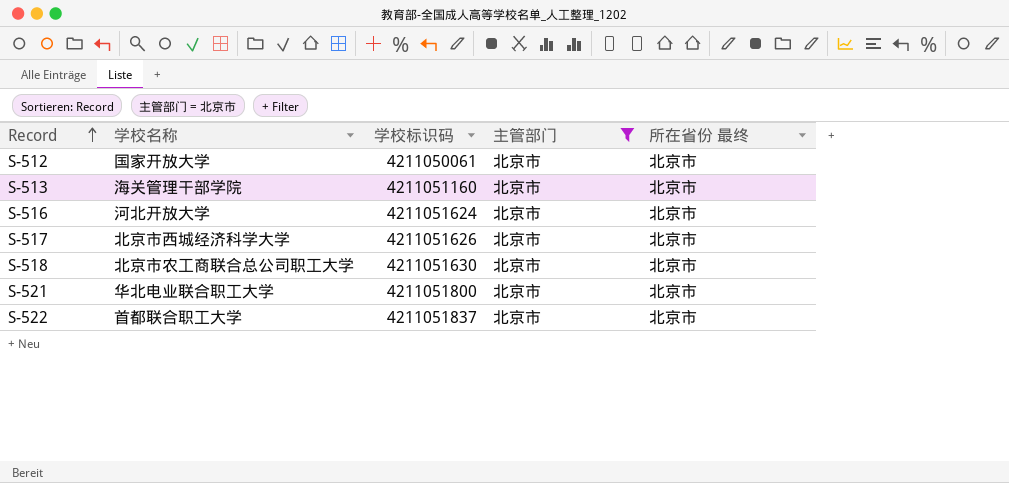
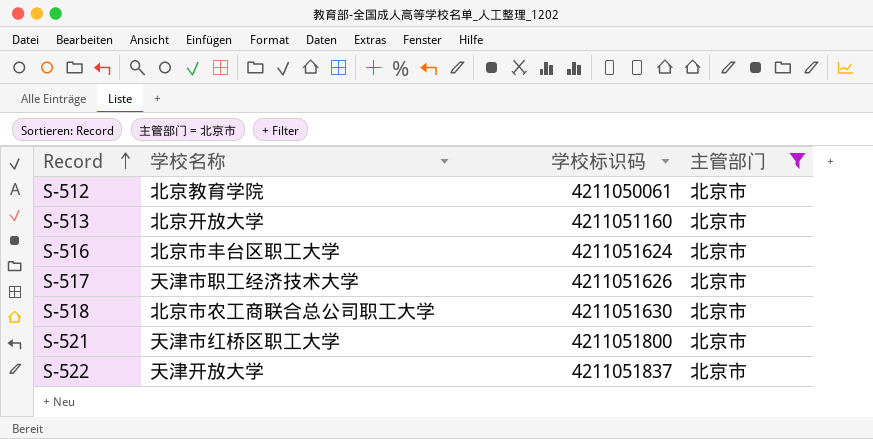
column 所在省份 最终 | position: 5 -> none
S-512 | 学校名称: 国家开放大学 -> 北京教育学院
S-513 | 学校名称: 海关管理干部学院 -> 北京开放大学
S-516 | 学校名称: 河北开放大学 -> 北京市丰台区职工大学
S-517 | 学校名称: 北京市西城经济科学大学 -> 天津市职工经济技术大学
S-521 | 学校名称: 华北电业联合职工大学 -> 天津市红桥区职工大学
S-522 | 学校名称: 首都联合职工大学 -> 天津开放大学

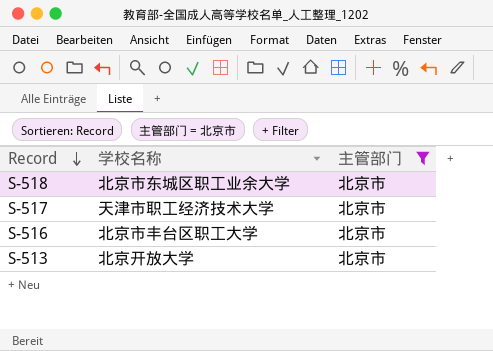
row order: Record ascending -> Record descending
column 学校标识码 | position: 3 -> none
row S-512: 北京教育学院 | 4211050061 | 北京市 -> none
row S-521: 天津市红桥区职工大学 | 4211051800 | 北京市 -> none
row S-522: 天津开放大学 | 4211051837 | 北京市 -> none
S-518 | 学校名称: 北京市农工商联合总公司职工大学 -> 北京市东城区职工业余大学

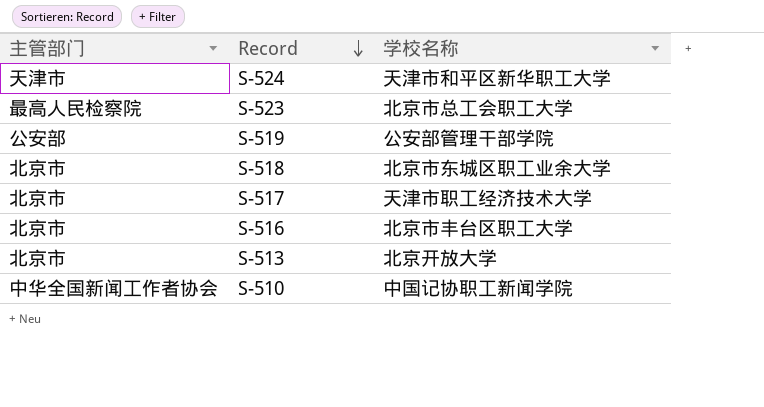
filter: 主管部门 = 北京市 -> none
column 主管部门 | position: 3 -> 1

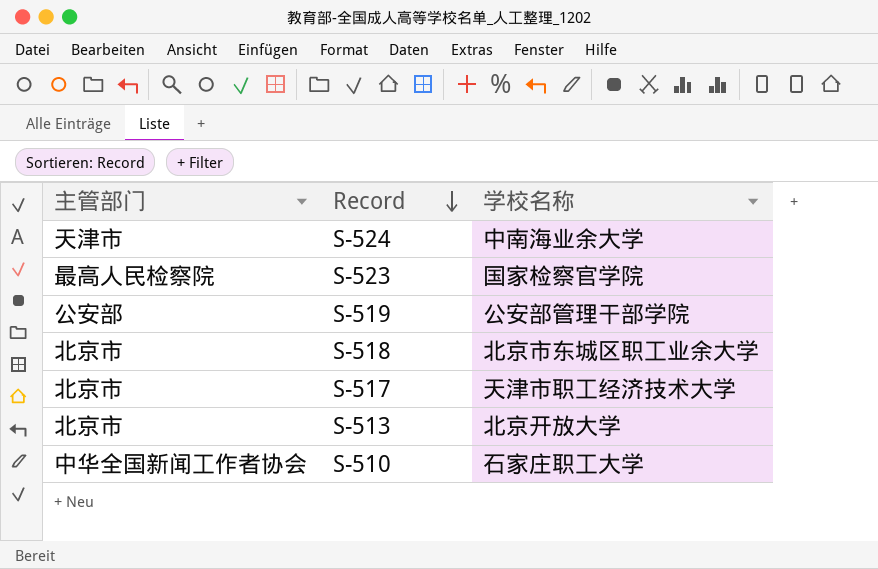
row S-516: 北京市 | 北京市丰台区职工大学 -> none
S-524 | 学校名称: 天津市和平区新华职工大学 -> 中南海业余大学
S-523 | 学校名称: 北京市总工会职工大学 -> 国家检察官学院
S-510 | 学校名称: 中国记协职工新闻学院 -> 石家庄职工大学

